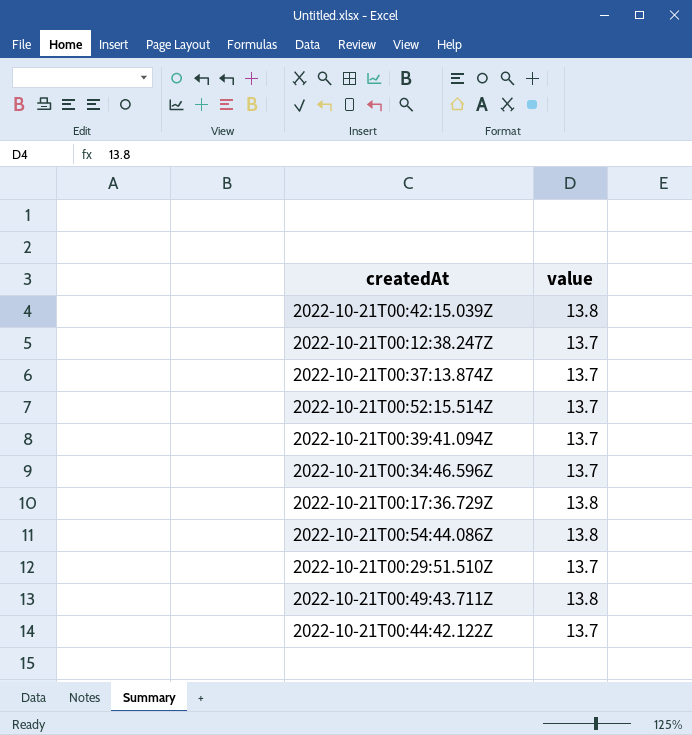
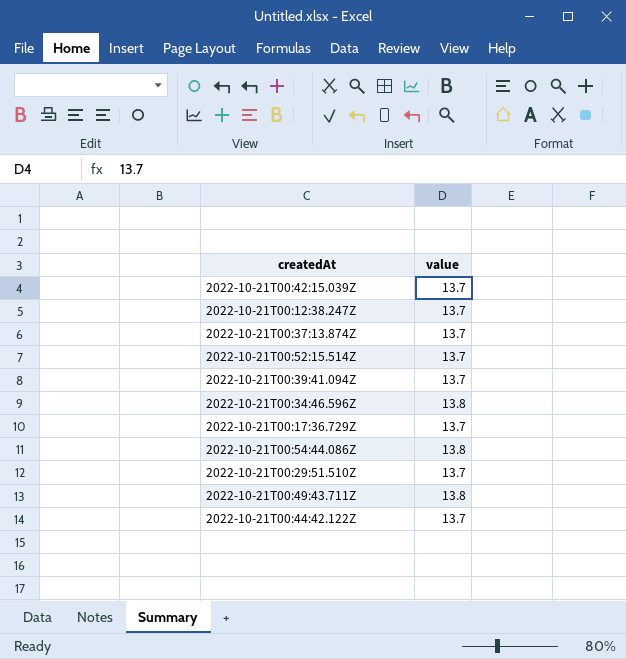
2022-10-21T00:42:15.039Z | value: 13.8 -> 13.7
2022-10-21T00:34:46.596Z | value: 13.7 -> 13.8
2022-10-21T00:17:36.729Z | value: 13.8 -> 13.7

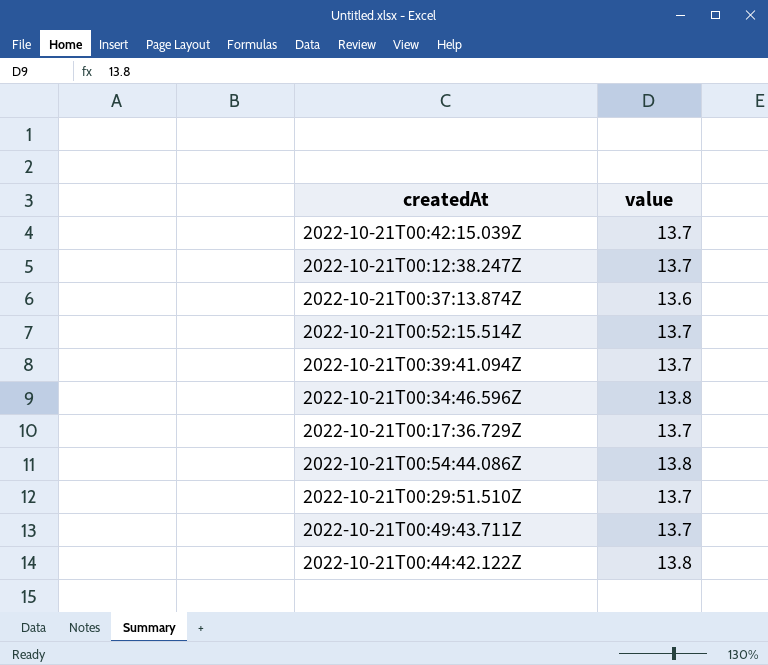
2022-10-21T00:37:13.874Z | value: 13.7 -> 13.6
2022-10-21T00:49:43.711Z | value: 13.8 -> 13.7
2022-10-21T00:44:42.122Z | value: 13.7 -> 13.8

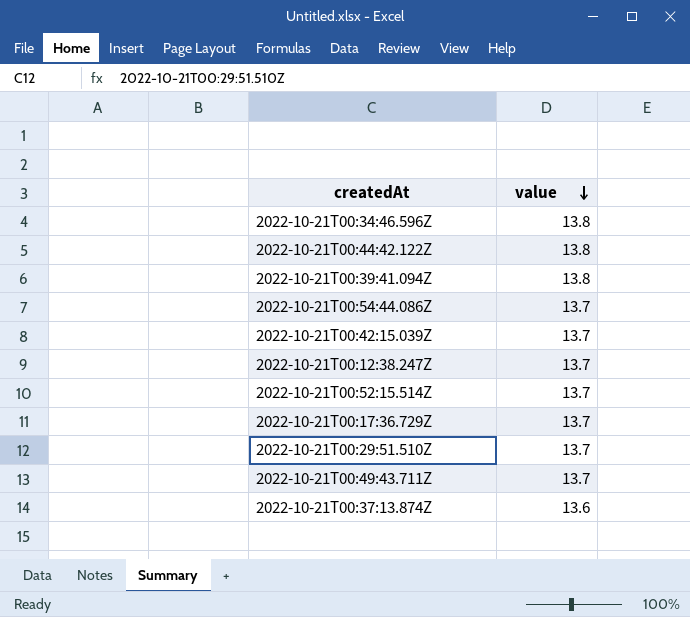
row order: none -> value descending
2022-10-21T00:39:41.094Z | value: 13.7 -> 13.8
2022-10-21T00:54:44.086Z | value: 13.8 -> 13.7

